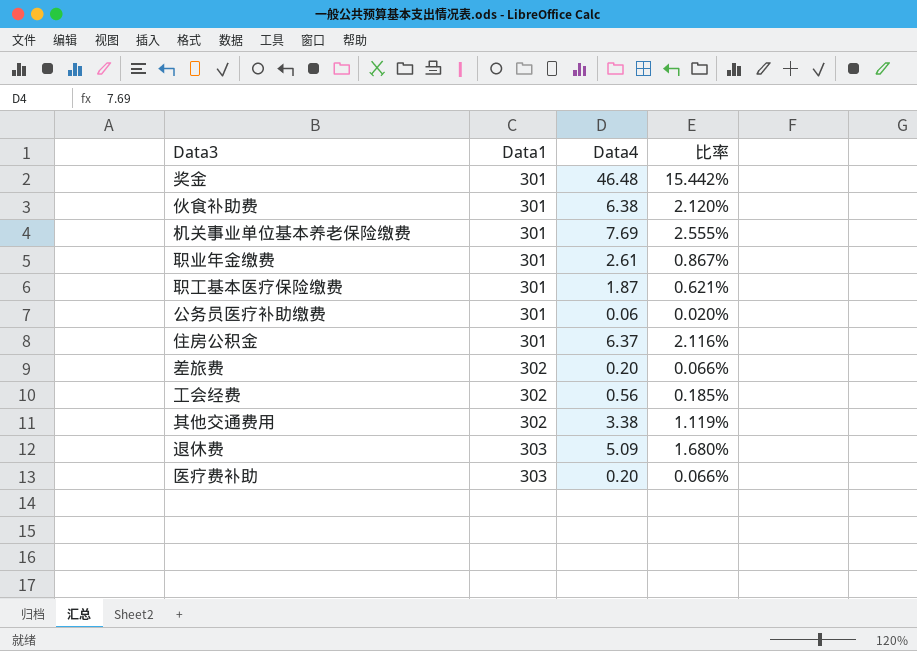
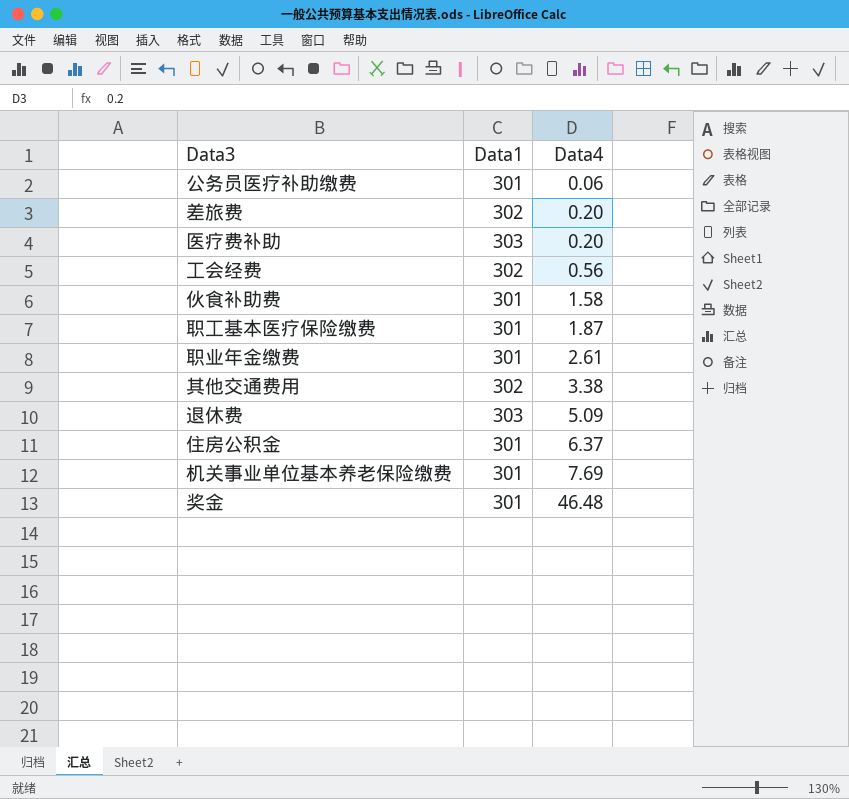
row order: Data1 ascending -> Data4 ascending
column 比率 | formula: [Data4] / [Data1] -> none
伙食补助费 | Data4: 6.38 -> 1.58

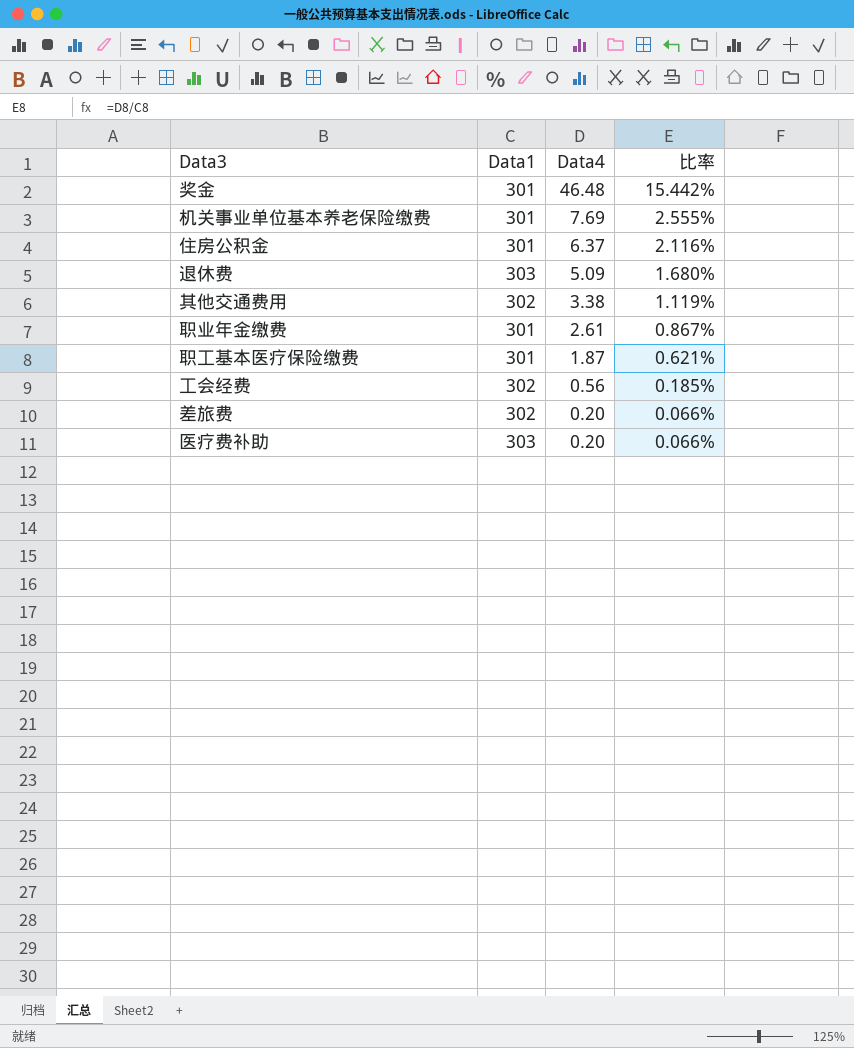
row order: Data4 ascending -> Data4 descending
column 比率 | formula: none -> [Data4] / [Data1]
row 公务员医疗补助缴费: 301 | 0.06 -> none
row 伙食补助费: 301 | 1.58 -> none

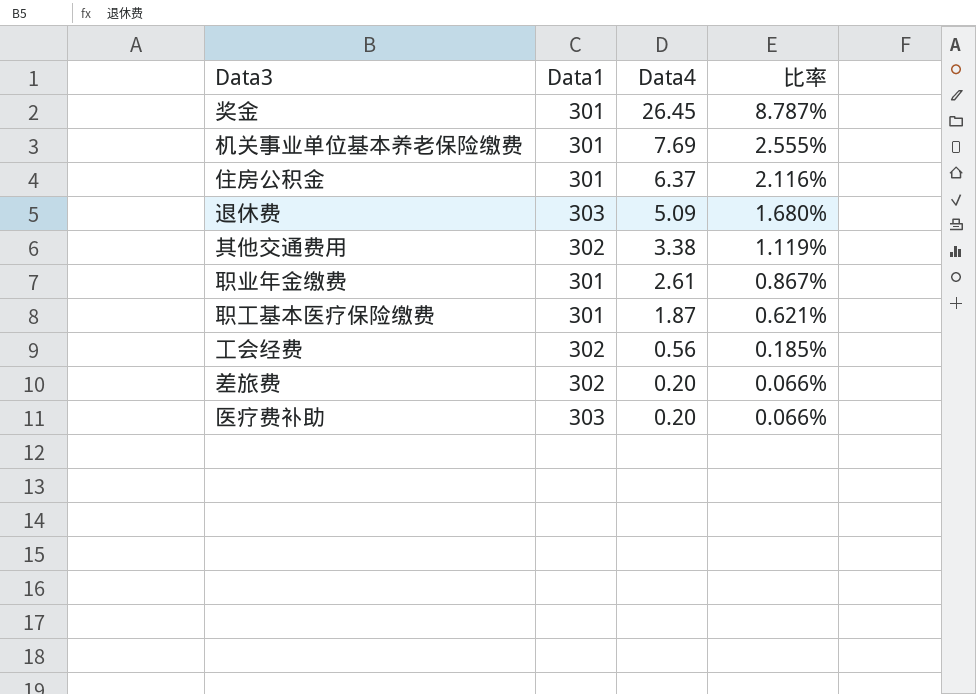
奖金 | Data4: 46.48 -> 26.45
奖金 | 比率: 15.442% -> 8.787%

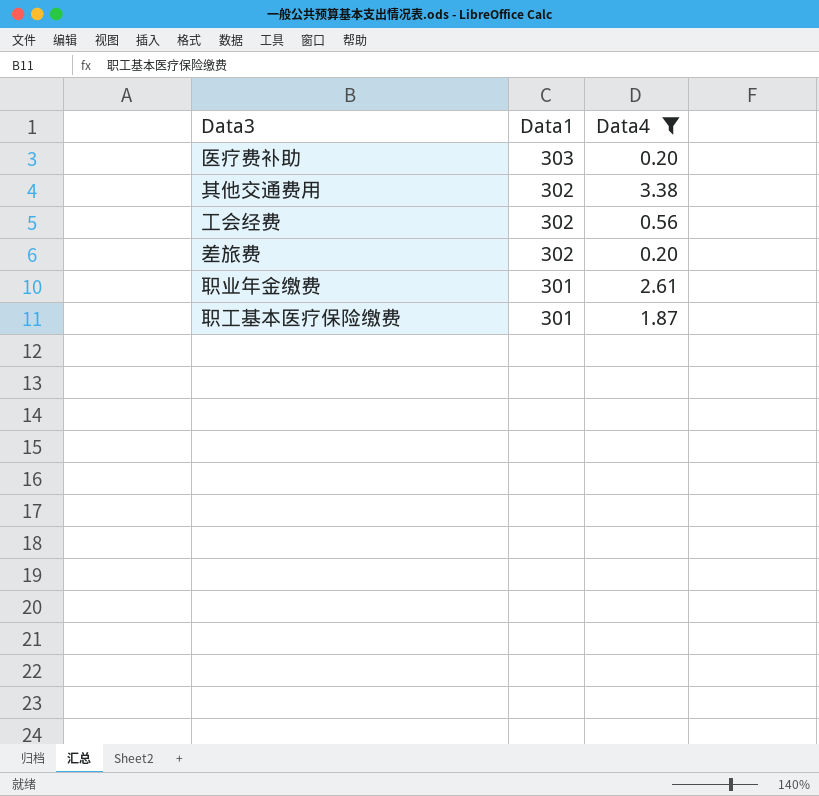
filter: none -> Data4 <= 3.38
row order: Data4 descending -> Data1 descending
column 比率 | formula: [Data4] / [Data1] -> none

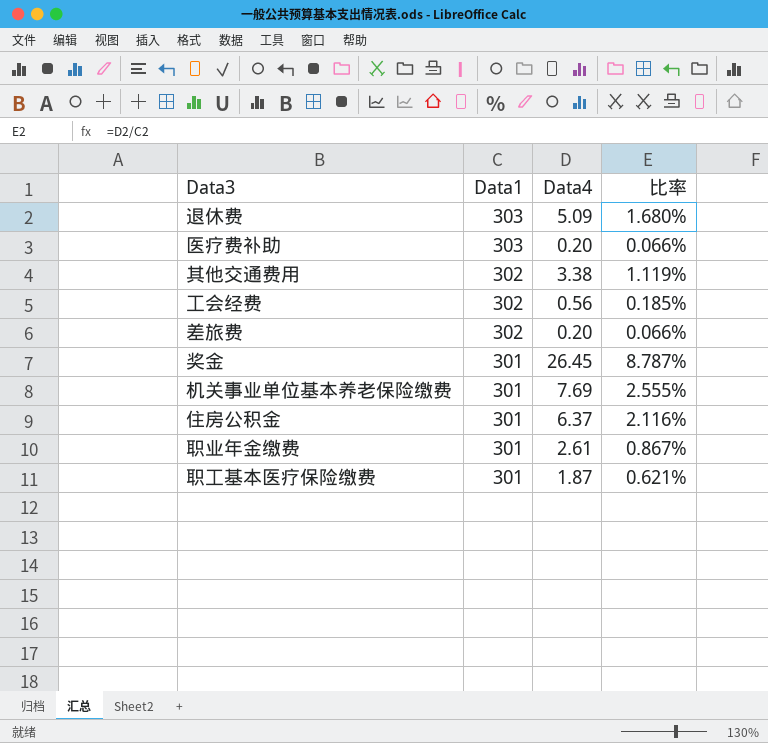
filter: Data4 <= 3.38 -> none
column 比率 | formula: none -> [Data4] / [Data1]

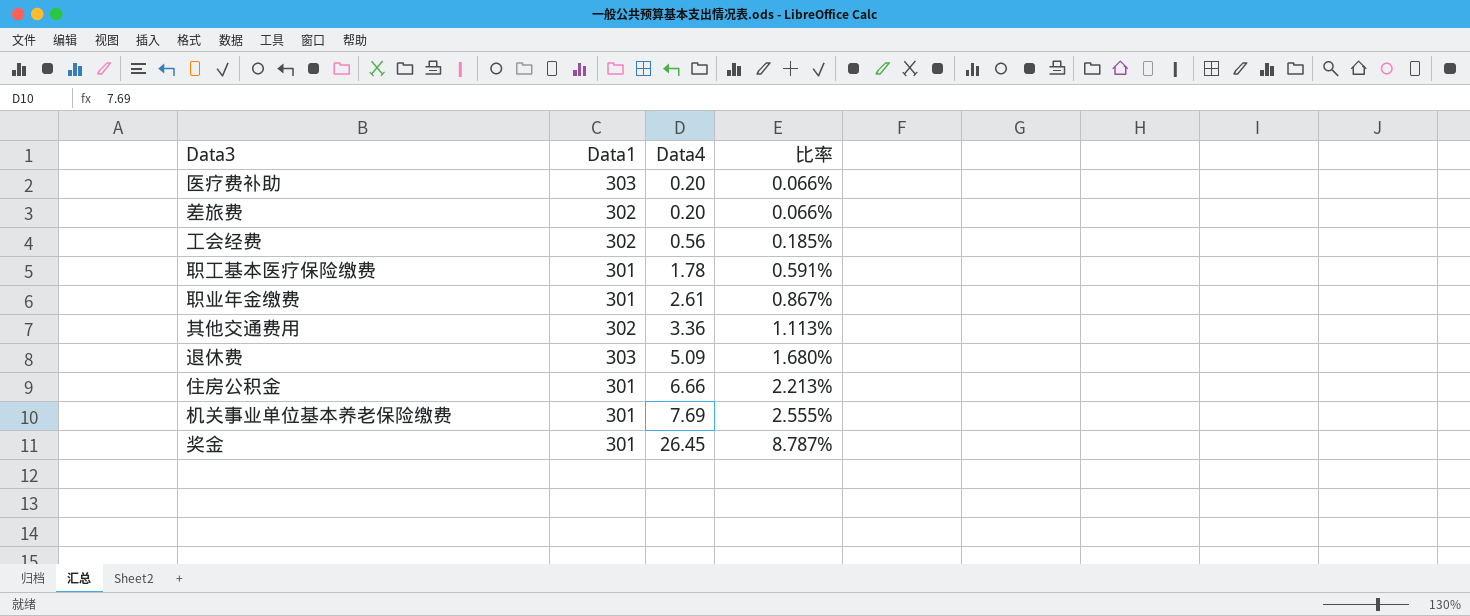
row order: Data1 descending -> Data4 ascending
职工基本医疗保险缴费 | Data4: 1.87 -> 1.78
职工基本医疗保险缴费 | 比率: 0.621% -> 0.591%
其他交通费用 | Data4: 3.38 -> 3.36
其他交通费用 | 比率: 1.119% -> 1.113%
住房公积金 | Data4: 6.37 -> 6.66
住房公积金 | 比率: 2.116% -> 2.213%

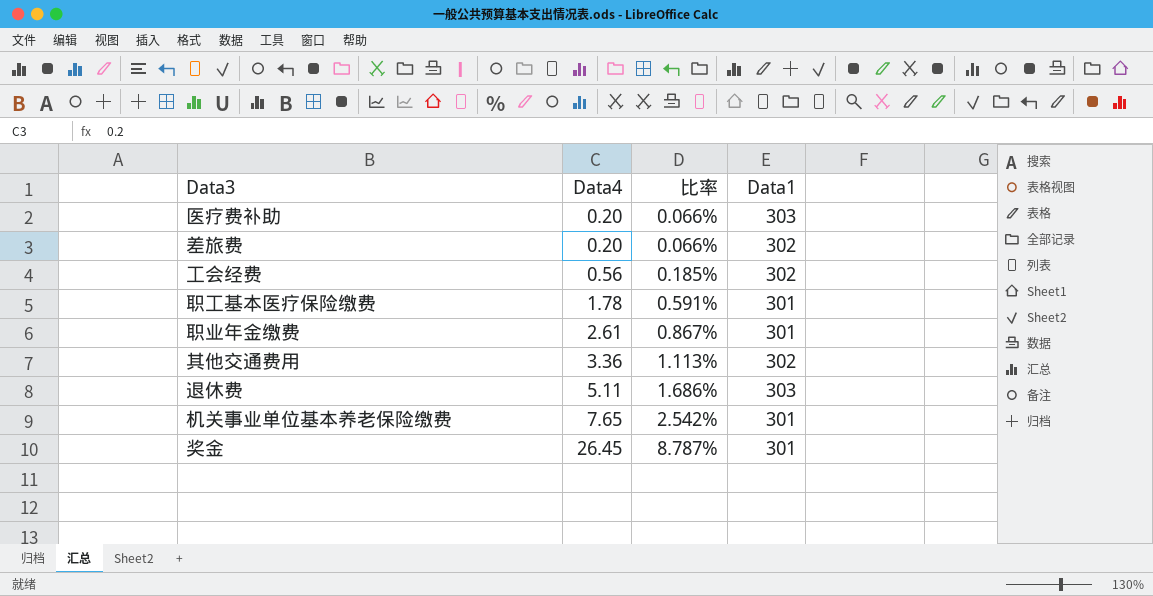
column Data1 | position: 2 -> 4
row 住房公积金: 301 | 6.66 | 2.213% -> none
退休费 | Data4: 5.09 -> 5.11
退休费 | 比率: 1.680% -> 1.686%
机关事业单位基本养老保险缴费 | Data4: 7.69 -> 7.65
机关事业单位基本养老保险缴费 | 比率: 2.555% -> 2.542%

